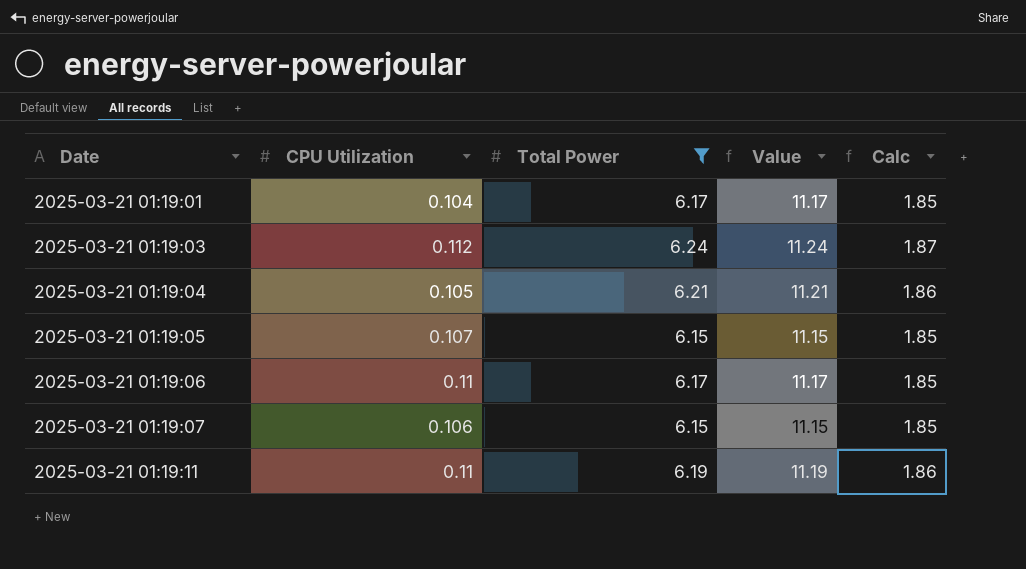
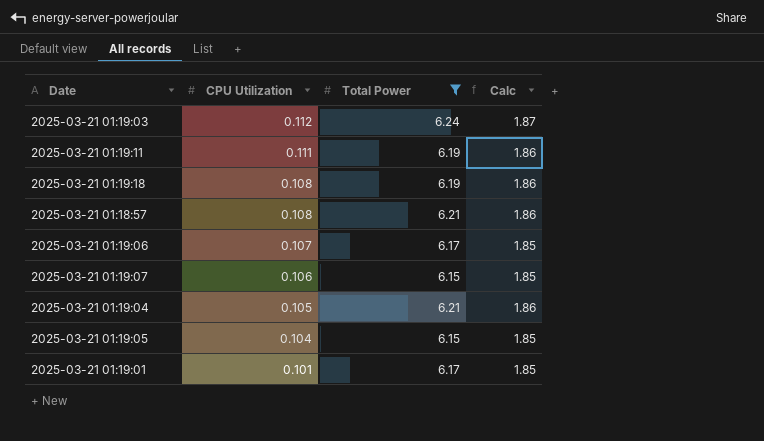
row order: Date ascending -> CPU Utilization descending
column Value | formula: [Total Power] + 5 -> none
2025-03-21 01:19:11 | CPU Utilization: 0.11 -> 0.111
row 2025-03-21 01:19:18: none -> 0.108 | 6.19 | 1.86
row 2025-03-21 01:18:57: none -> 0.108 | 6.21 | 1.86
2025-03-21 01:19:06 | CPU Utilization: 0.11 -> 0.107
2025-03-21 01:19:05 | CPU Utilization: 0.107 -> 0.104
2025-03-21 01:19:01 | CPU Utilization: 0.104 -> 0.101

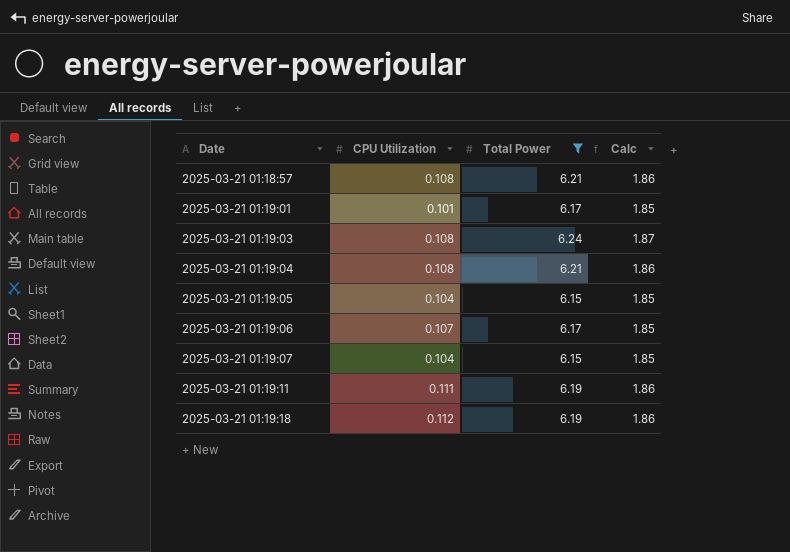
row order: CPU Utilization descending -> Date ascending
2025-03-21 01:19:03 | CPU Utilization: 0.112 -> 0.108
2025-03-21 01:19:04 | CPU Utilization: 0.105 -> 0.108
2025-03-21 01:19:07 | CPU Utilization: 0.106 -> 0.104
2025-03-21 01:19:18 | CPU Utilization: 0.108 -> 0.112

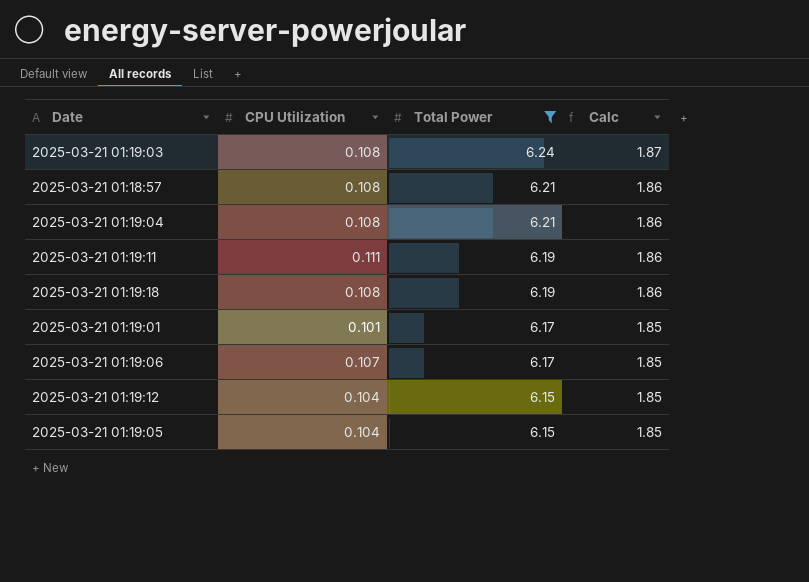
row order: Date ascending -> Total Power descending
row 2025-03-21 01:19:07: 0.104 | 6.15 | 1.85 -> none
2025-03-21 01:19:18 | CPU Utilization: 0.112 -> 0.108
row 2025-03-21 01:19:12: none -> 0.104 | 6.15 | 1.85

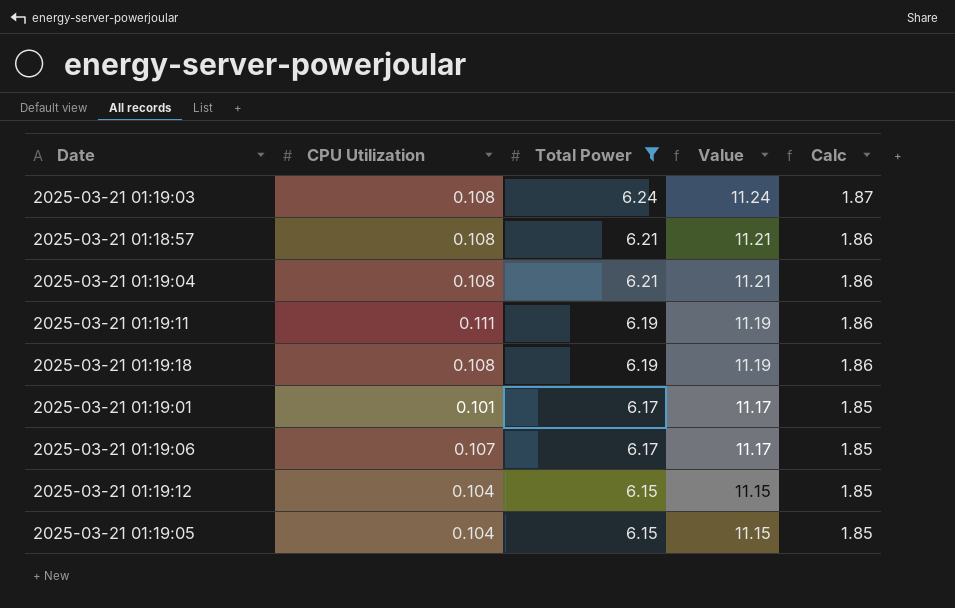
column Value | formula: none -> [Total Power] + 5

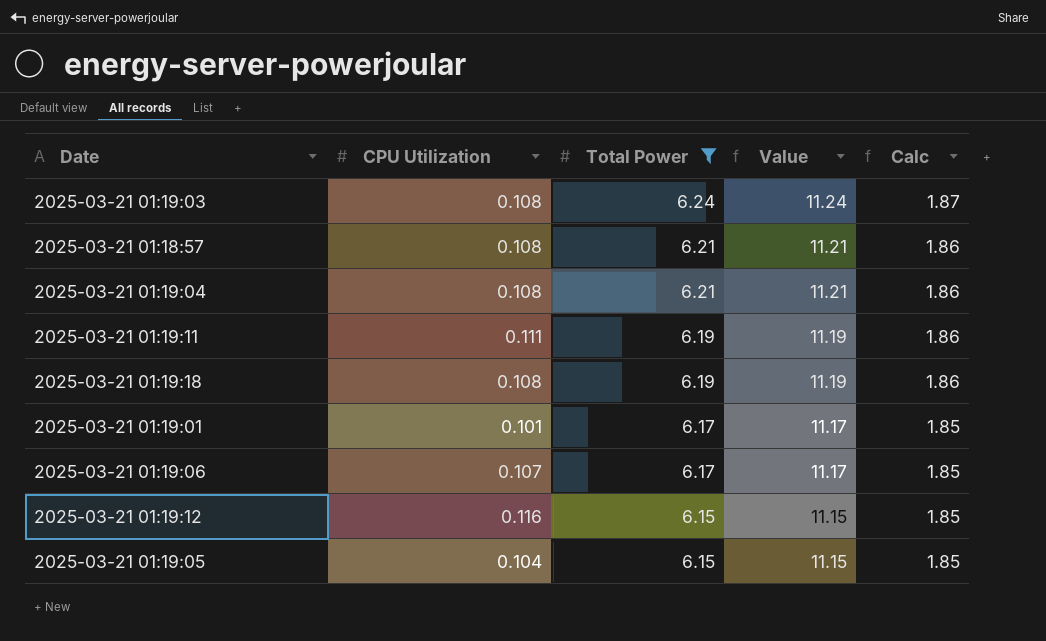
2025-03-21 01:19:12 | CPU Utilization: 0.104 -> 0.116

